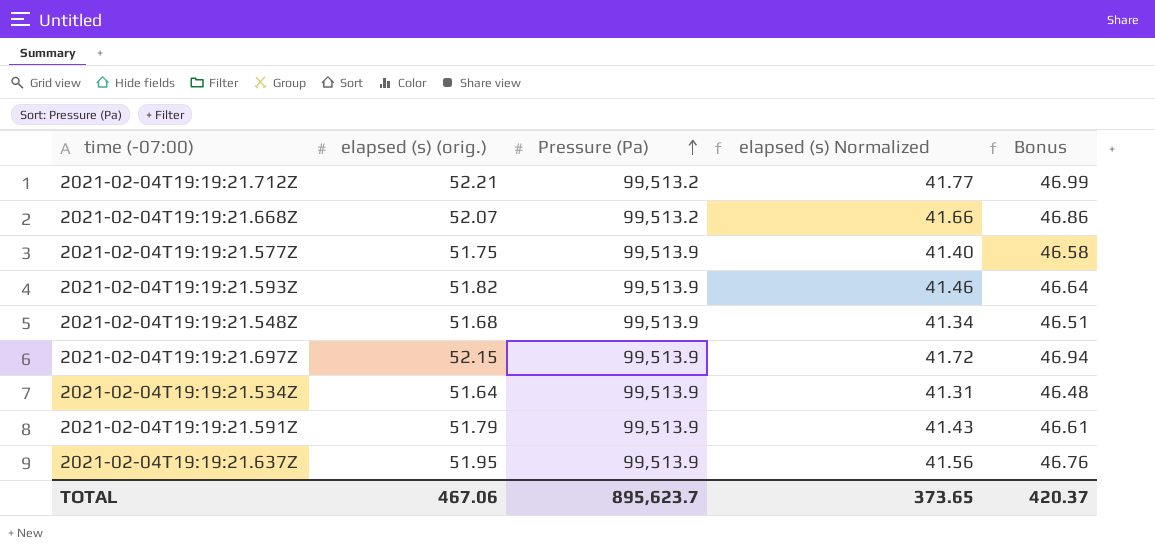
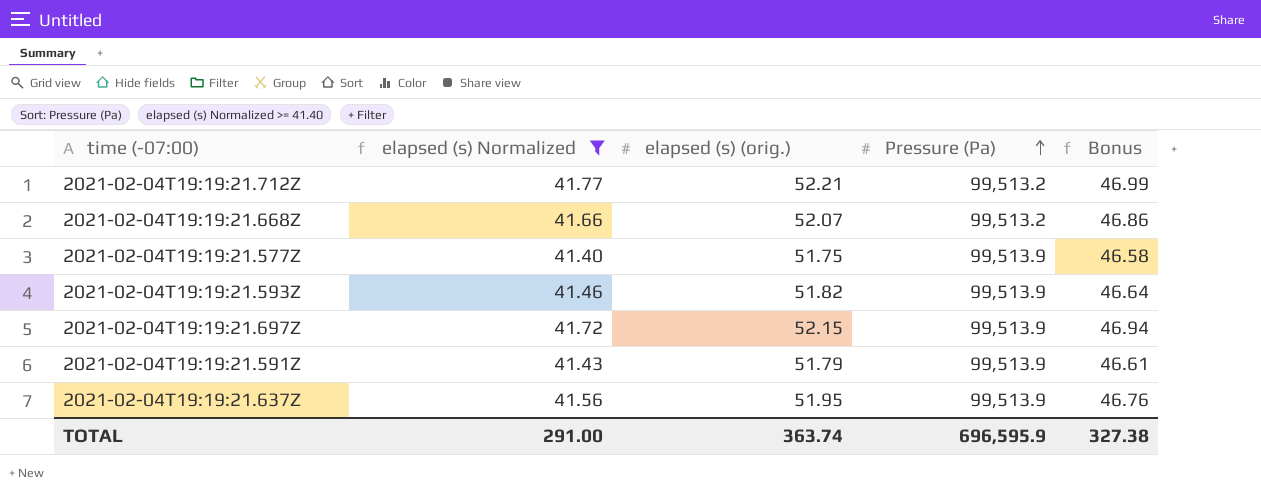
filter: none -> elapsed (s) Normalized >= 41.40
column elapsed (s) Normalized | position: 4 -> 2
TOTAL | elapsed (s) Normalized: 373.65 -> 291.00
TOTAL | elapsed (s) (orig.): 467.06 -> 363.74
TOTAL | Pressure (Pa): 895,623.7 -> 696,595.9
TOTAL | Bonus: 420.37 -> 327.38

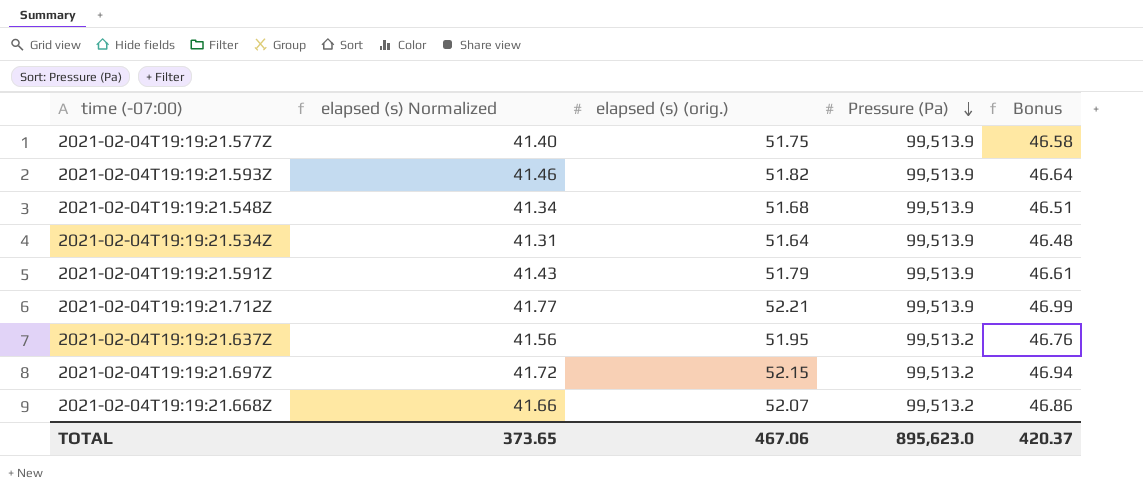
filter: elapsed (s) Normalized >= 41.40 -> none
row order: Pressure (Pa) ascending -> Pressure (Pa) descending
2021-02-04T19:19:21.712Z | Pressure (Pa): 99,513.2 -> 99,513.9
2021-02-04T19:19:21.637Z | Pressure (Pa): 99,513.9 -> 99,513.2
2021-02-04T19:19:21.697Z | Pressure (Pa): 99,513.9 -> 99,513.2
TOTAL | elapsed (s) Normalized: 291.00 -> 373.65
TOTAL | elapsed (s) (orig.): 363.74 -> 467.06
TOTAL | Pressure (Pa): 696,595.9 -> 895,623.0
TOTAL | Bonus: 327.38 -> 420.37

